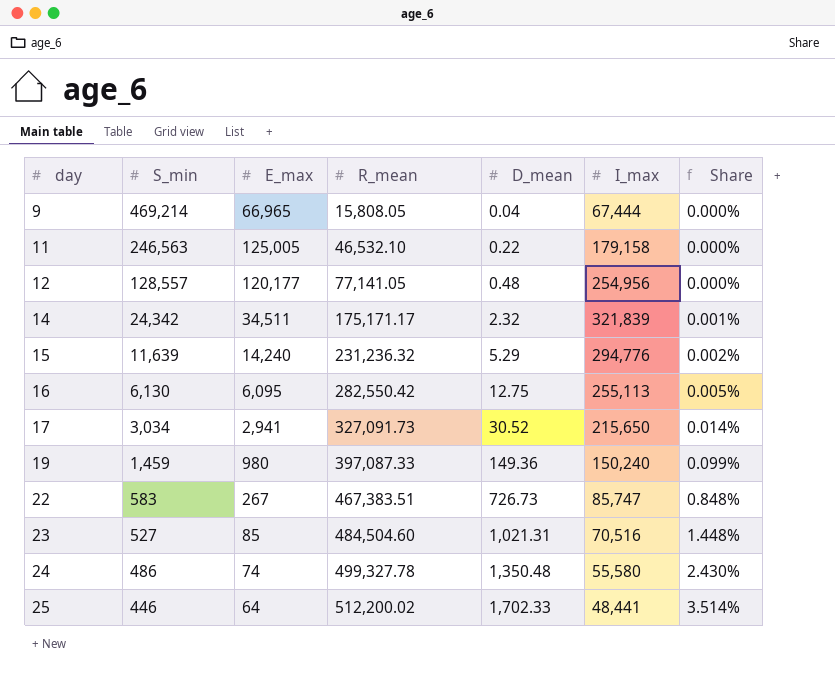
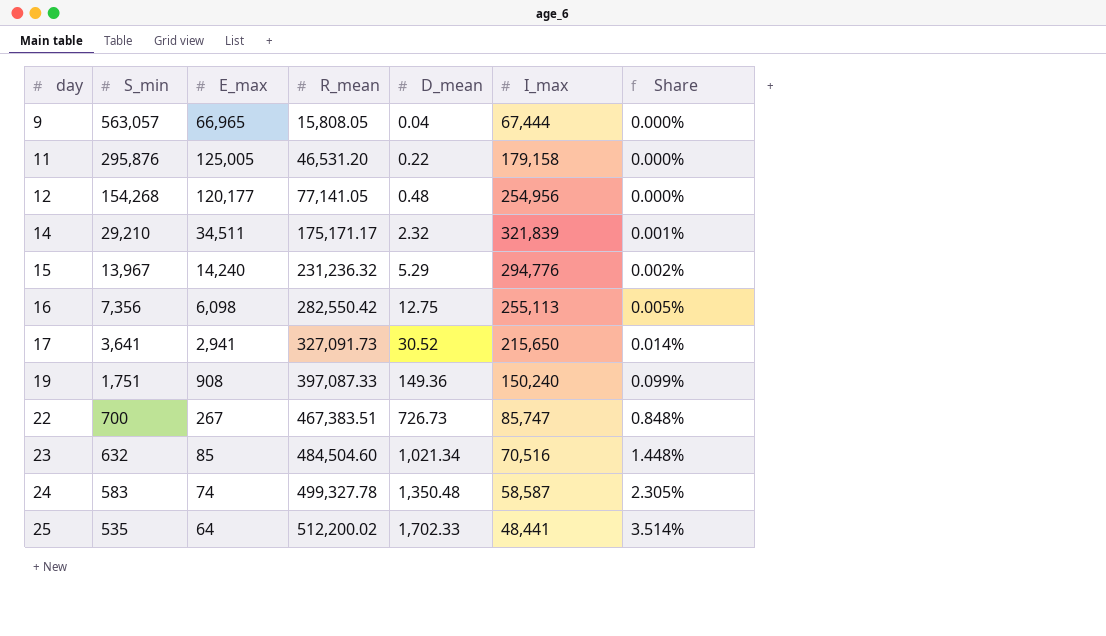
9 | S_min: 469,214 -> 563,057
11 | S_min: 246,563 -> 295,876
11 | R_mean: 46,532.10 -> 46,531.20
12 | S_min: 128,557 -> 154,268
14 | S_min: 24,342 -> 29,210
15 | S_min: 11,639 -> 13,967
16 | S_min: 6,130 -> 7,356
16 | E_max: 6,095 -> 6,098
17 | S_min: 3,034 -> 3,641
19 | S_min: 1,459 -> 1,751
19 | E_max: 980 -> 908
22 | S_min: 583 -> 700
23 | S_min: 527 -> 632
23 | D_mean: 1,021.31 -> 1,021.34
24 | S_min: 486 -> 583
24 | I_max: 55,580 -> 58,587
24 | Share: 2.430% -> 2.305%
25 | S_min: 446 -> 535

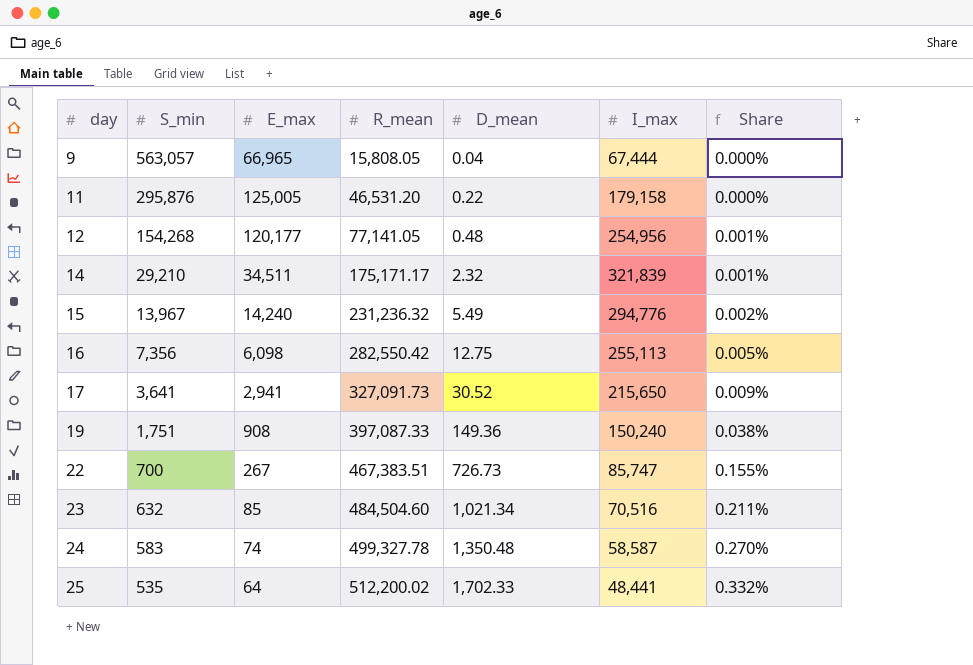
column Share | formula: [D_mean] / [I_max] -> [D_mean] / [R_mean]
15 | D_mean: 5.29 -> 5.49

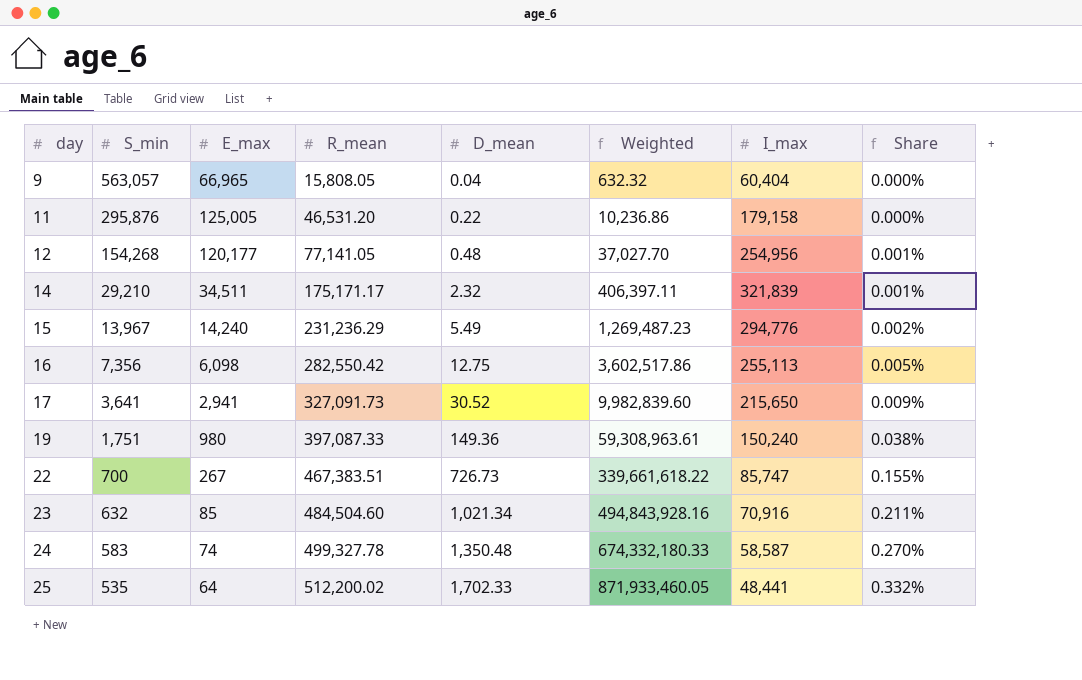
column Weighted | formula: none -> [R_mean] * [D_mean]
9 | I_max: 67,444 -> 60,404
15 | R_mean: 231,236.32 -> 231,236.29
19 | E_max: 908 -> 980
23 | I_max: 70,516 -> 70,916

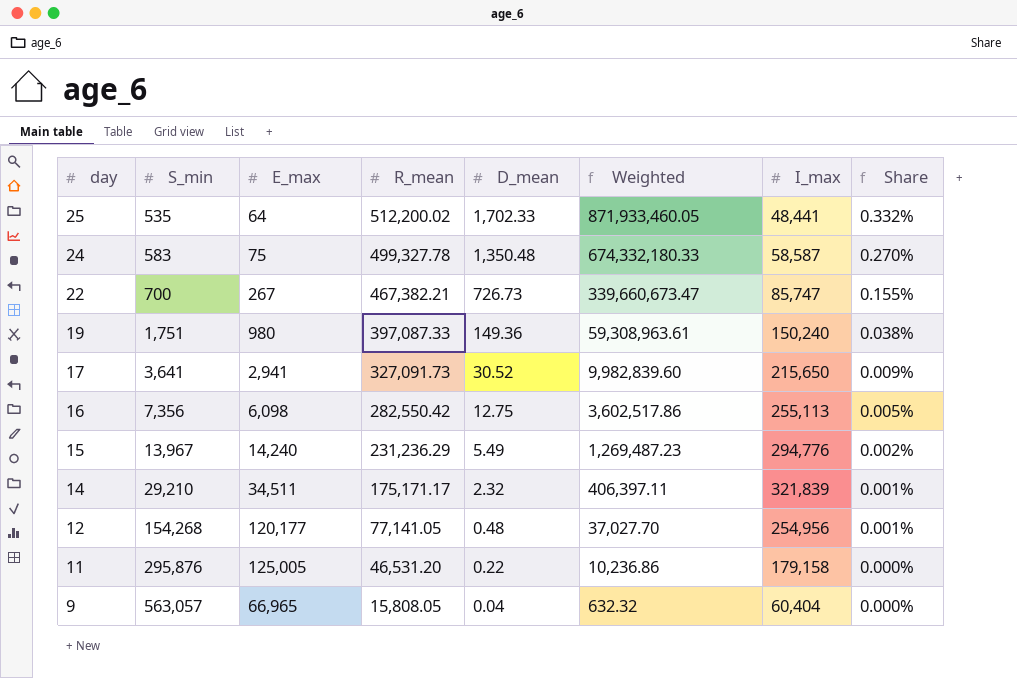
row order: day ascending -> day descending
row 23: 632 | 85 | 484,504.60 | 1,021.34 | 494,843,928.16 | 70,916 | 0.211% -> none
24 | E_max: 74 -> 75
22 | R_mean: 467,383.51 -> 467,382.21
22 | Weighted: 339,661,618.22 -> 339,660,673.47

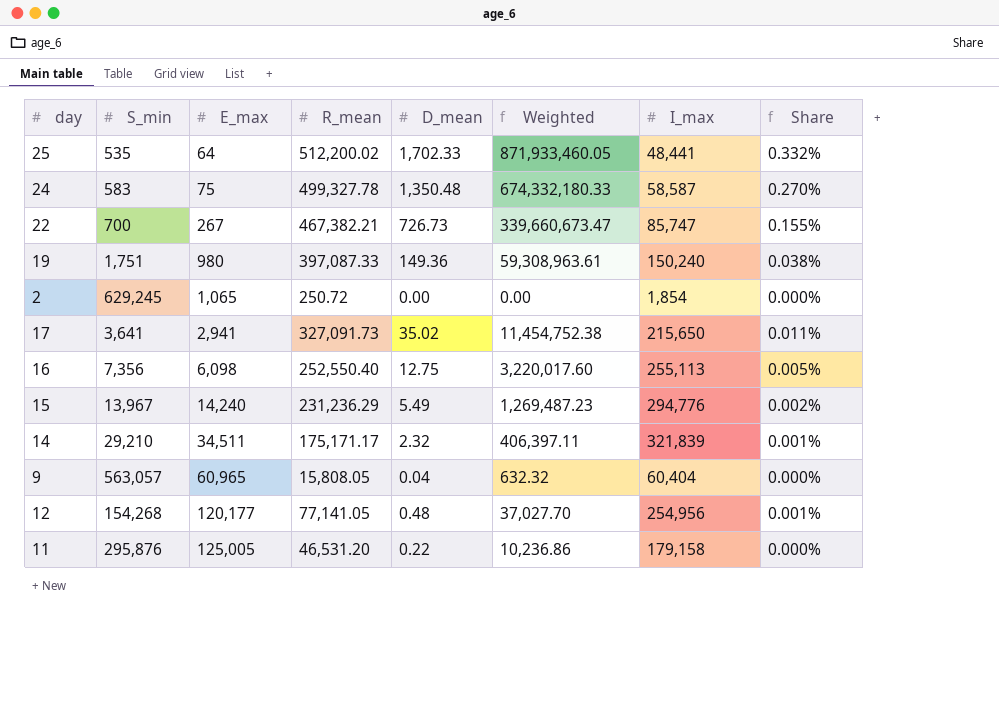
row order: day descending -> E_max ascending
row 2: none -> 629,245 | 1,065 | 250.72 | 0.00 | 0.00 | 1,854 | 0.000%
17 | D_mean: 30.52 -> 35.02
17 | Weighted: 9,982,839.60 -> 11,454,752.38
17 | Share: 0.009% -> 0.011%
16 | R_mean: 282,550.42 -> 252,550.40
16 | Weighted: 3,602,517.86 -> 3,220,017.60
9 | E_max: 66,965 -> 60,965

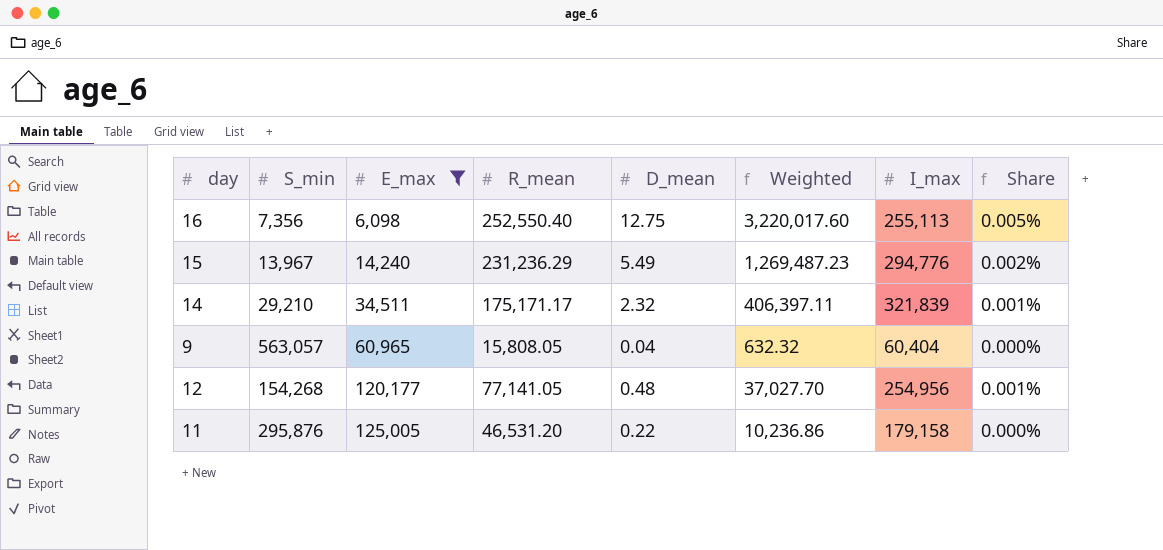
filter: none -> E_max >= 6,098

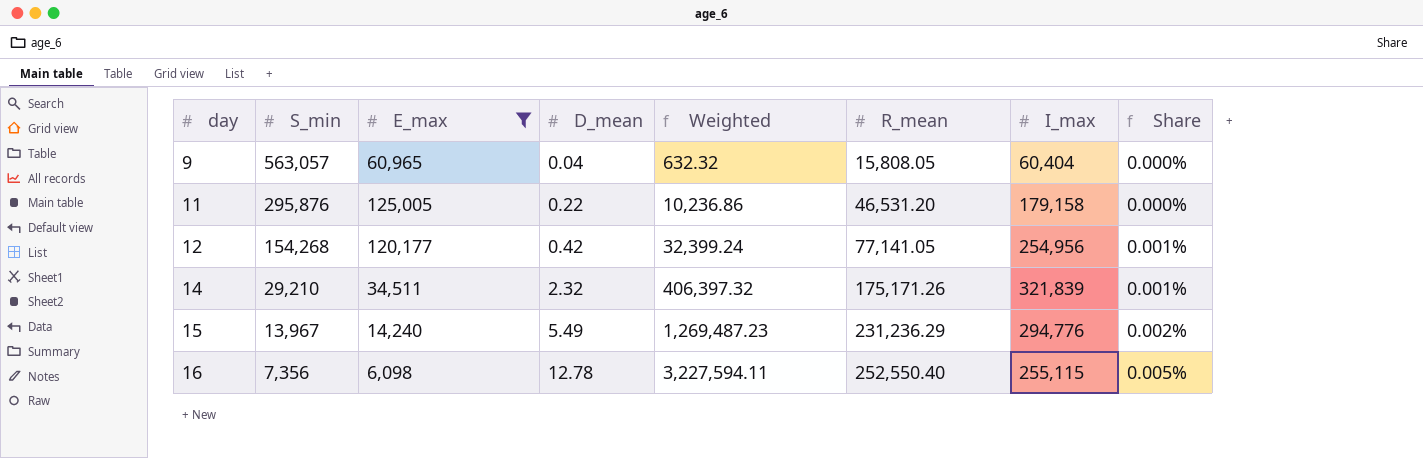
row order: E_max ascending -> day ascending
column R_mean | position: 4 -> 6
12 | D_mean: 0.48 -> 0.42
12 | Weighted: 37,027.70 -> 32,399.24
14 | Weighted: 406,397.11 -> 406,397.32
14 | R_mean: 175,171.17 -> 175,171.26
16 | D_mean: 12.75 -> 12.78
16 | Weighted: 3,220,017.60 -> 3,227,594.11
16 | I_max: 255,113 -> 255,115

